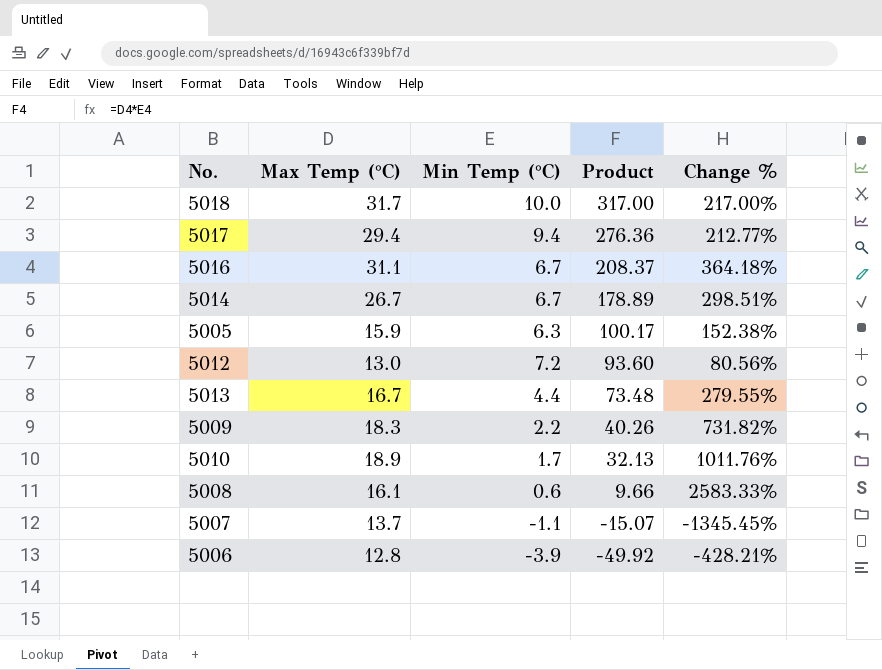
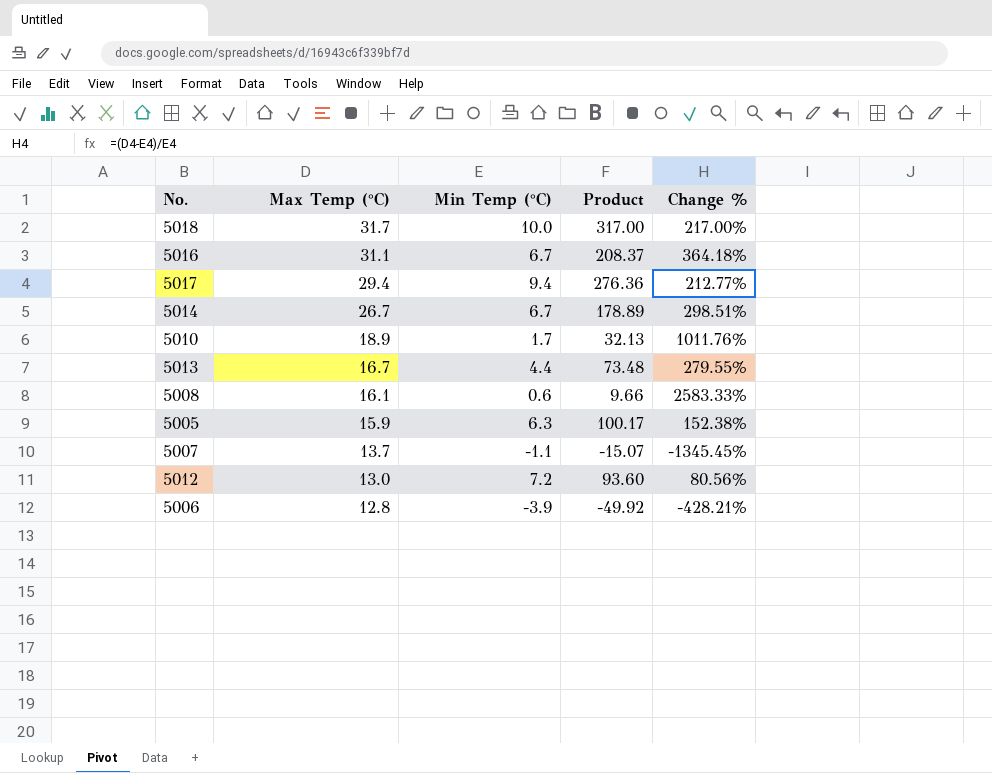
row order: Product descending -> Max Temp (°C) descending
row 5009: 18.3 | 2.2 | 40.26 | 731.82% -> none

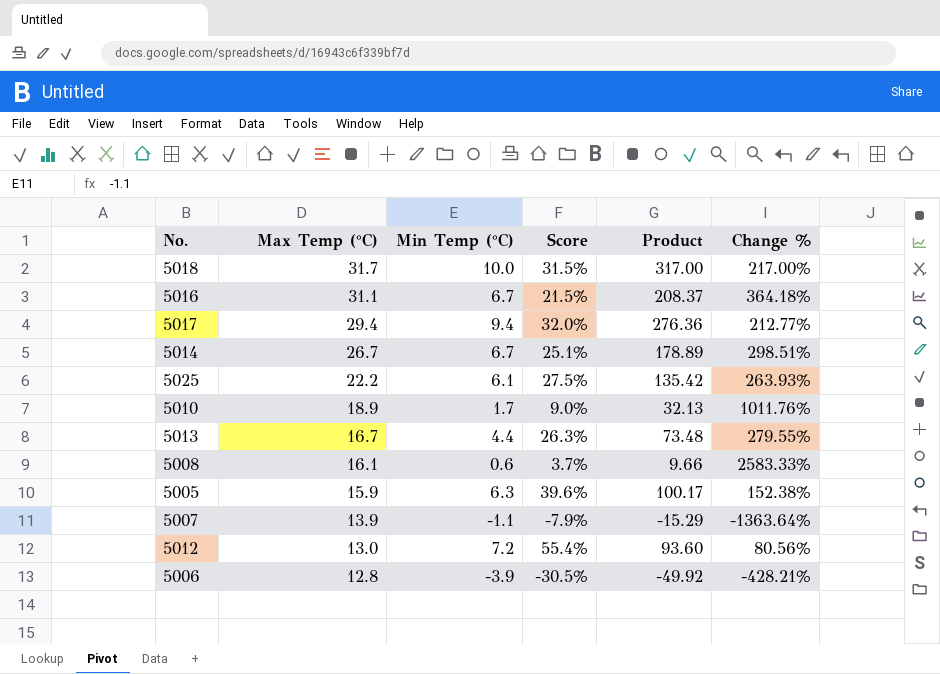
column Score | formula: none -> [Min Temp (°C)] / [Max Temp (°C)]
row 5025: none -> 22.2 | 6.1 | 27.5% | 135.42 | 263.93%
5007 | Max Temp (°C): 13.7 -> 13.9
5007 | Product: -15.07 -> -15.29
5007 | Change %: -1345.45% -> -1363.64%

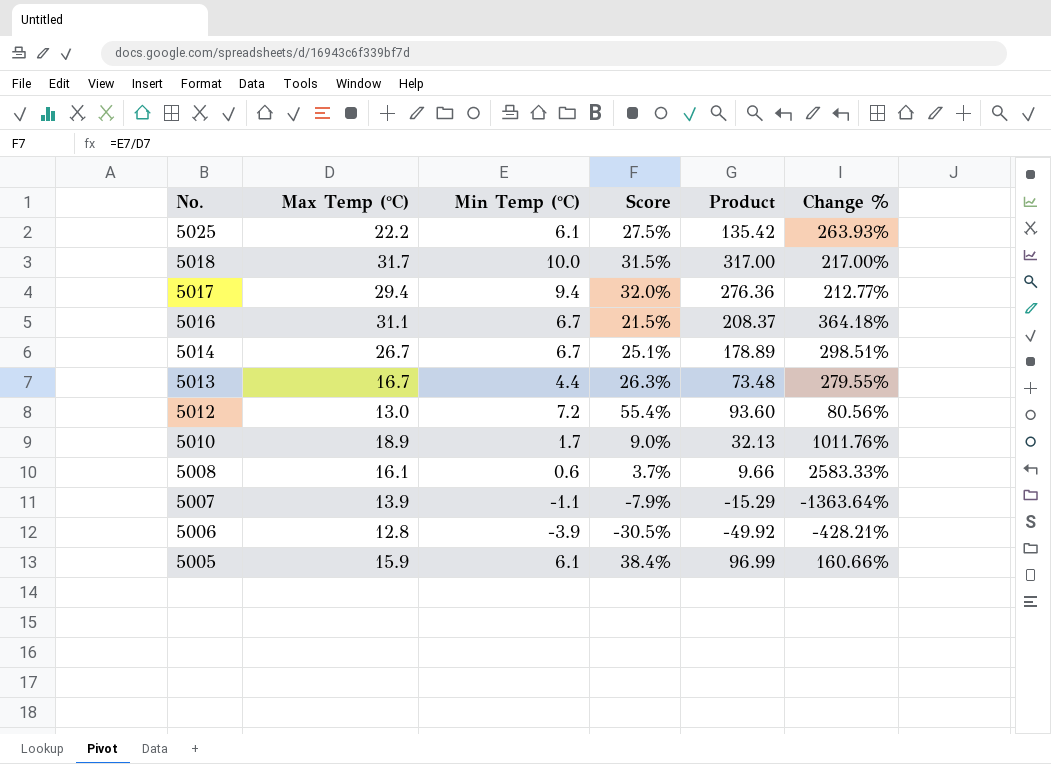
row order: Max Temp (°C) descending -> No. descending
5005 | Min Temp (°C): 6.3 -> 6.1
5005 | Score: 39.6% -> 38.4%
5005 | Product: 100.17 -> 96.99
5005 | Change %: 152.38% -> 160.66%

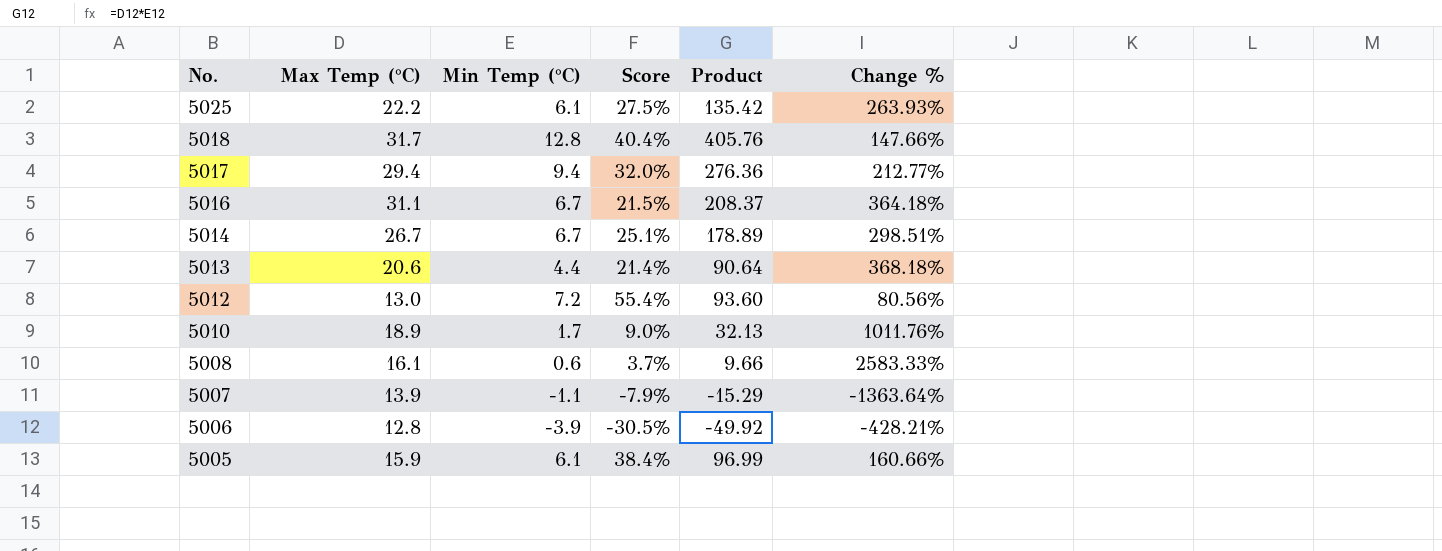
5018 | Min Temp (°C): 10.0 -> 12.8
5018 | Score: 31.5% -> 40.4%
5018 | Product: 317.00 -> 405.76
5018 | Change %: 217.00% -> 147.66%
5013 | Max Temp (°C): 16.7 -> 20.6
5013 | Score: 26.3% -> 21.4%
5013 | Product: 73.48 -> 90.64
5013 | Change %: 279.55% -> 368.18%

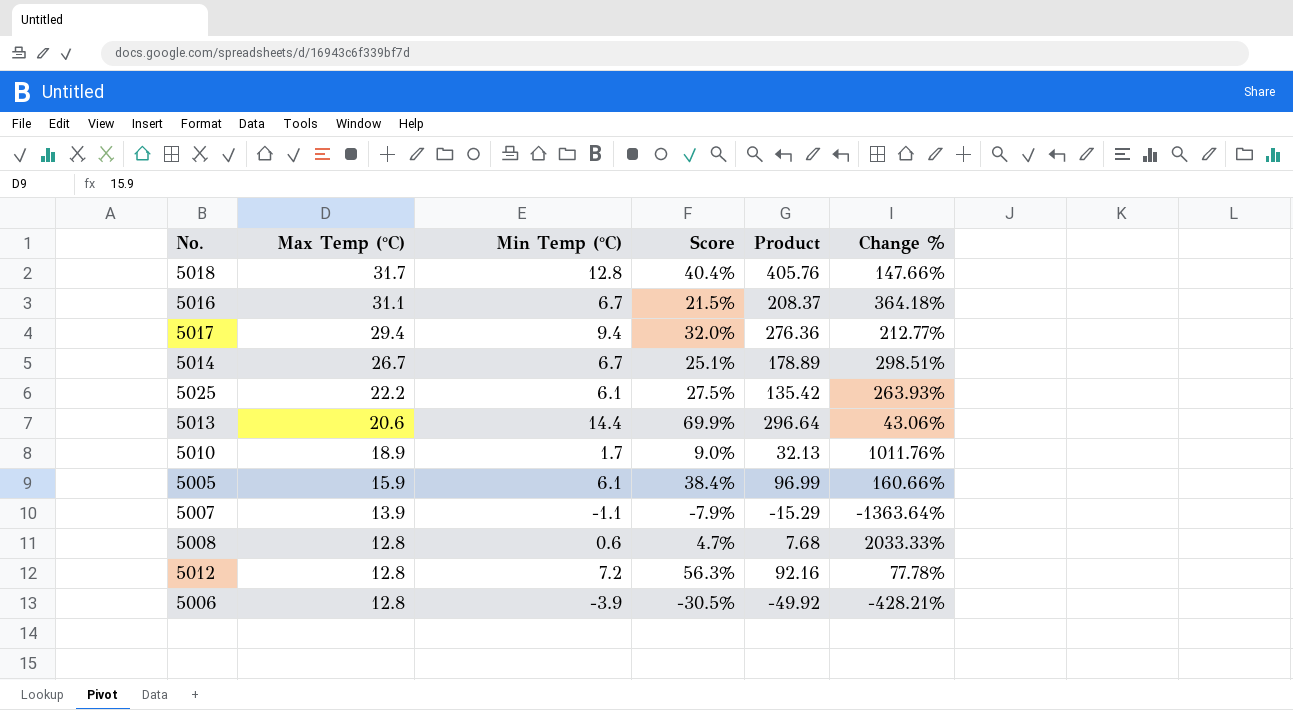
row order: No. descending -> Max Temp (°C) descending
5013 | Min Temp (°C): 4.4 -> 14.4
5013 | Score: 21.4% -> 69.9%
5013 | Product: 90.64 -> 296.64
5013 | Change %: 368.18% -> 43.06%
5008 | Max Temp (°C): 16.1 -> 12.8
5008 | Score: 3.7% -> 4.7%
5008 | Product: 9.66 -> 7.68
5008 | Change %: 2583.33% -> 2033.33%
5012 | Max Temp (°C): 13.0 -> 12.8
5012 | Score: 55.4% -> 56.3%
5012 | Product: 93.60 -> 92.16
5012 | Change %: 80.56% -> 77.78%

